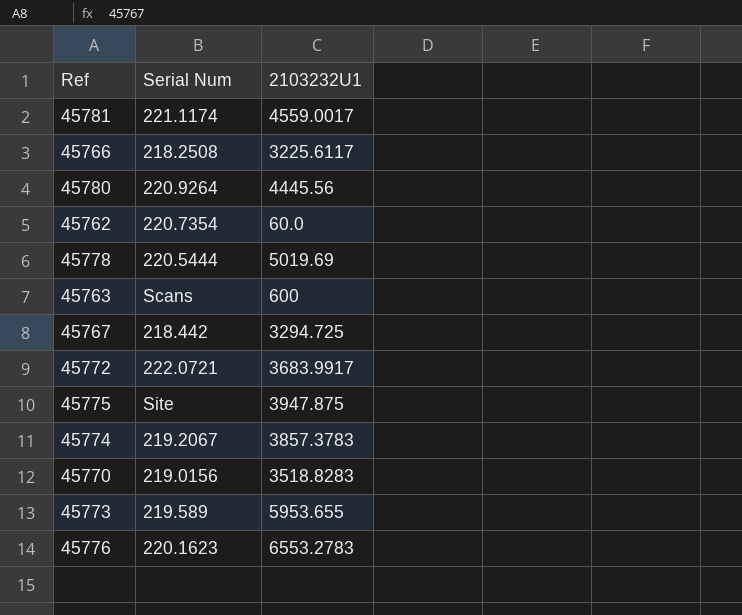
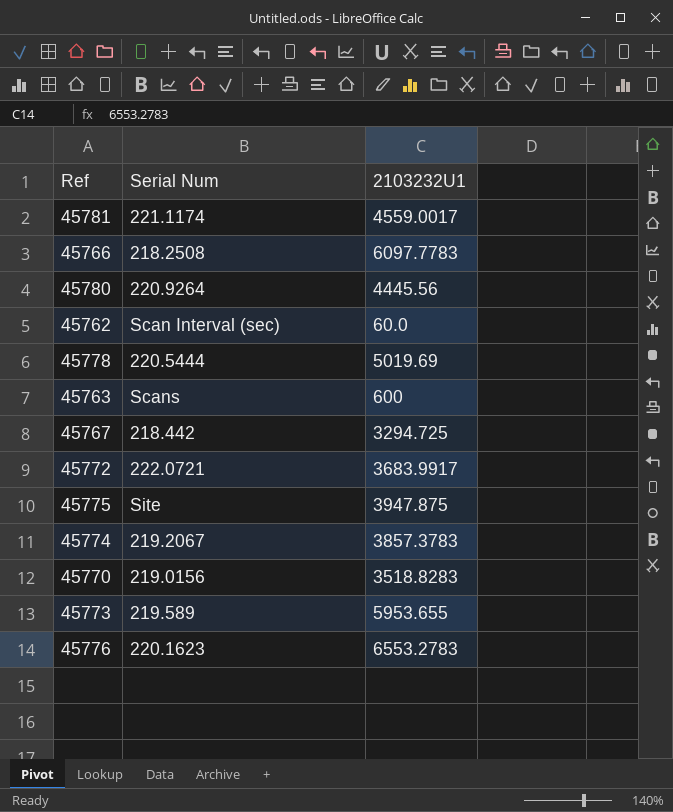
45766 | 2103232U1: 3225.6117 -> 6097.7783
45762 | Serial Num: 220.7354 -> Scan Interval (sec)

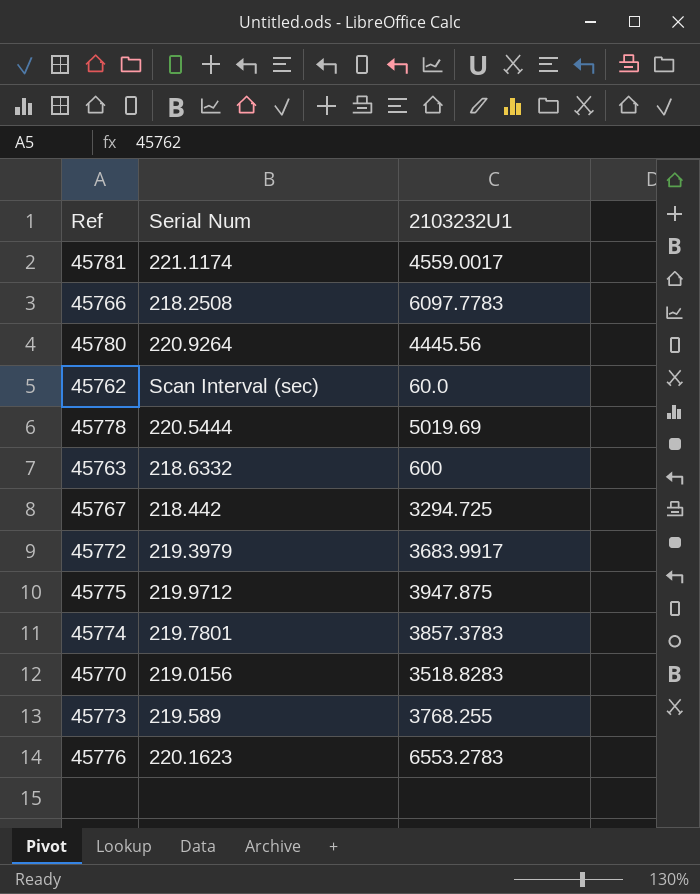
45763 | Serial Num: Scans -> 218.6332
45772 | Serial Num: 222.0721 -> 219.3979
45775 | Serial Num: Site -> 219.9712
45774 | Serial Num: 219.2067 -> 219.7801
45773 | 2103232U1: 5953.655 -> 3768.255

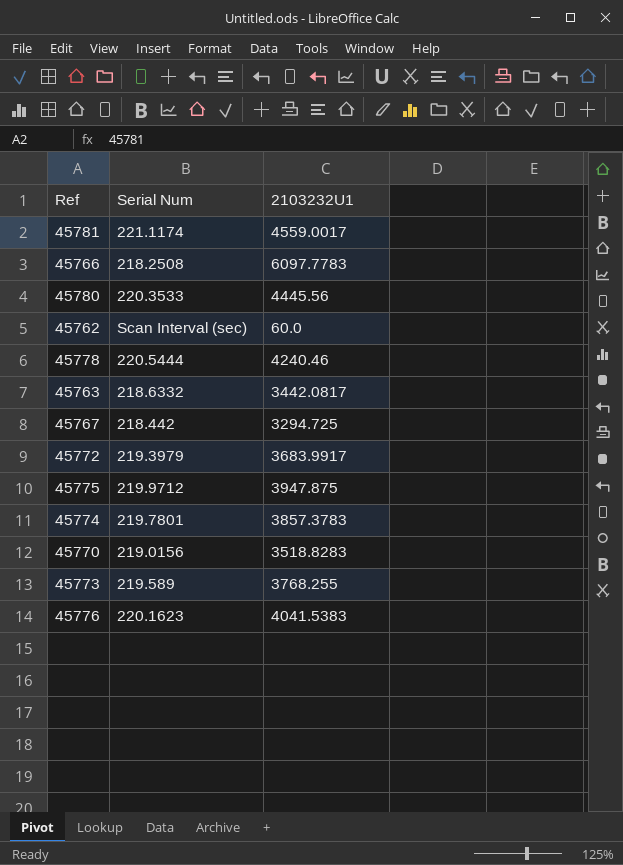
45780 | Serial Num: 220.9264 -> 220.3533
45778 | 2103232U1: 5019.69 -> 4240.46
45763 | 2103232U1: 600 -> 3442.0817
45776 | 2103232U1: 6553.2783 -> 4041.5383

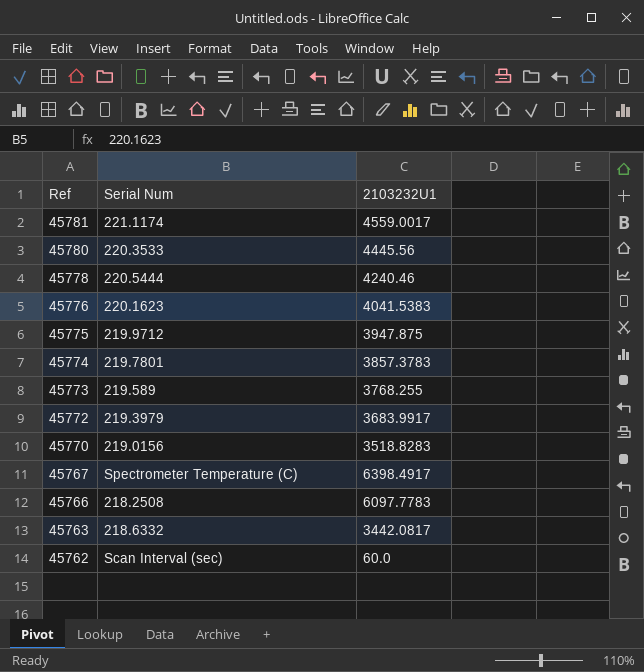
row order: none -> Ref descending
45767 | Serial Num: 218.442 -> Spectrometer Temperature (C)
45767 | 2103232U1: 3294.725 -> 6398.4917

